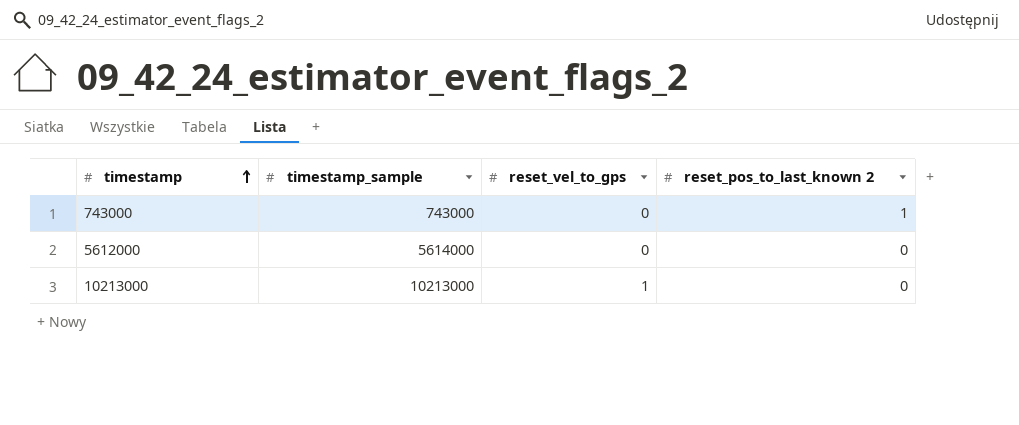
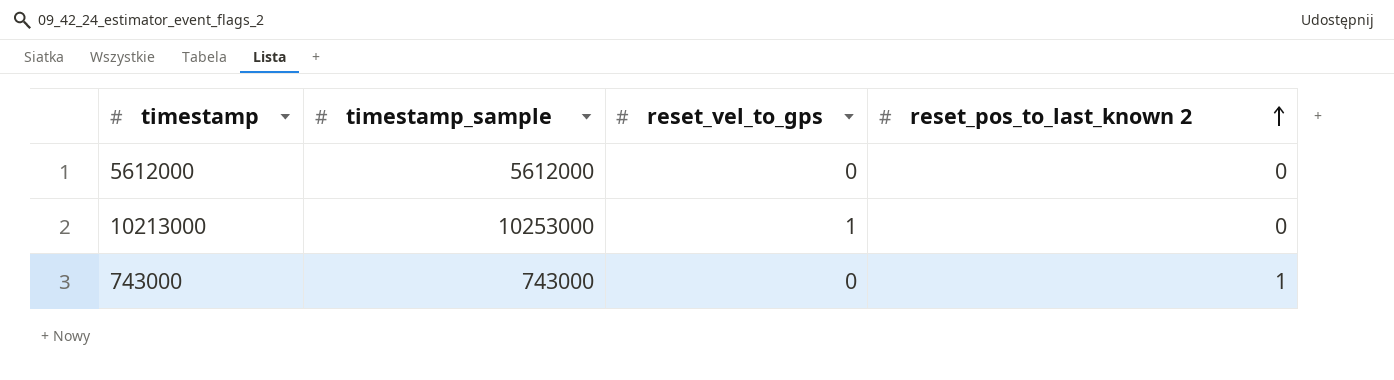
row order: timestamp ascending -> reset_pos_to_last_known 2 ascending
5612000 | timestamp_sample: 5614000 -> 5612000
10213000 | timestamp_sample: 10213000 -> 10253000

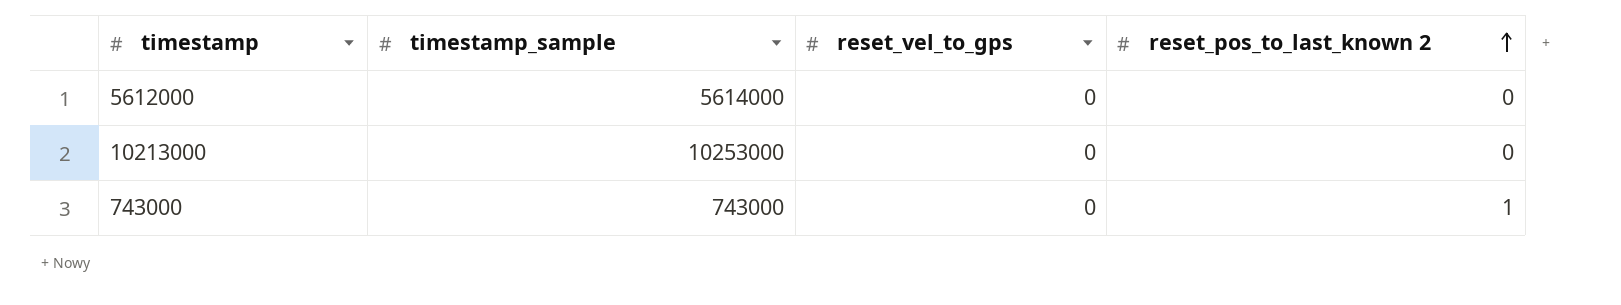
5612000 | timestamp_sample: 5612000 -> 5614000
10213000 | reset_vel_to_gps: 1 -> 0

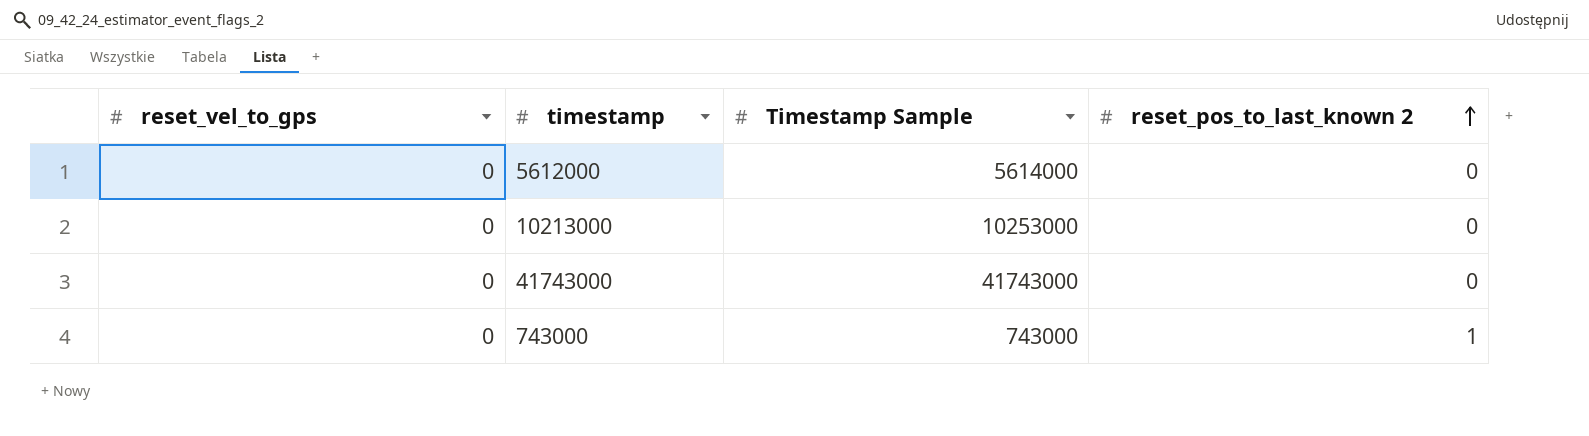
column reset_vel_to_gps | position: 3 -> 1
column name: timestamp_sample -> Timestamp Sample
row 41743000: none -> 0 | 41743000 | 0

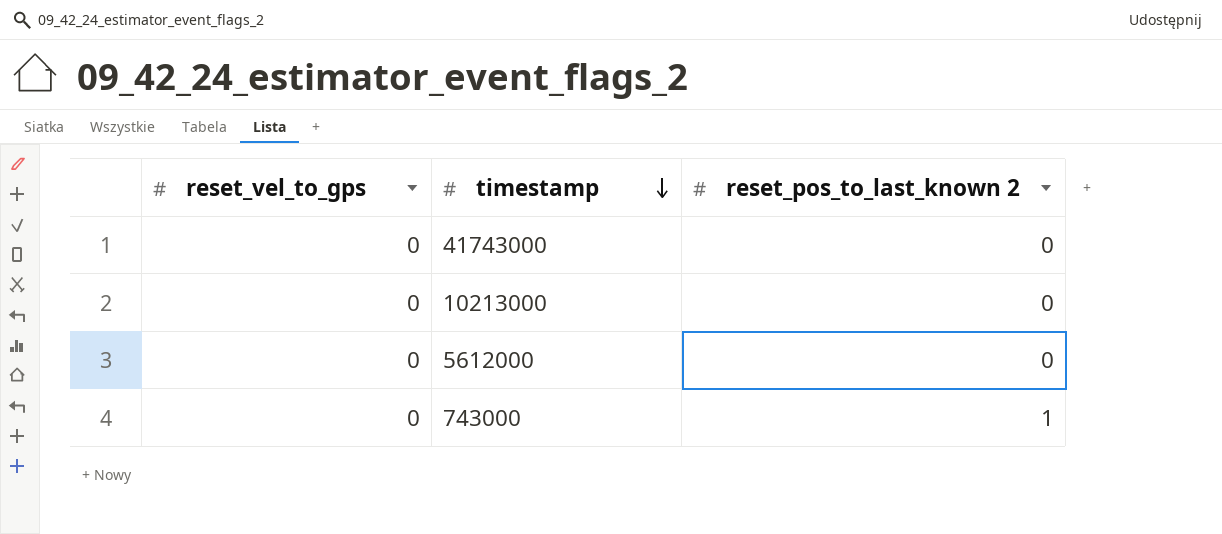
row order: reset_pos_to_last_known 2 ascending -> timestamp descending
column Timestamp Sample | position: 3 -> none

